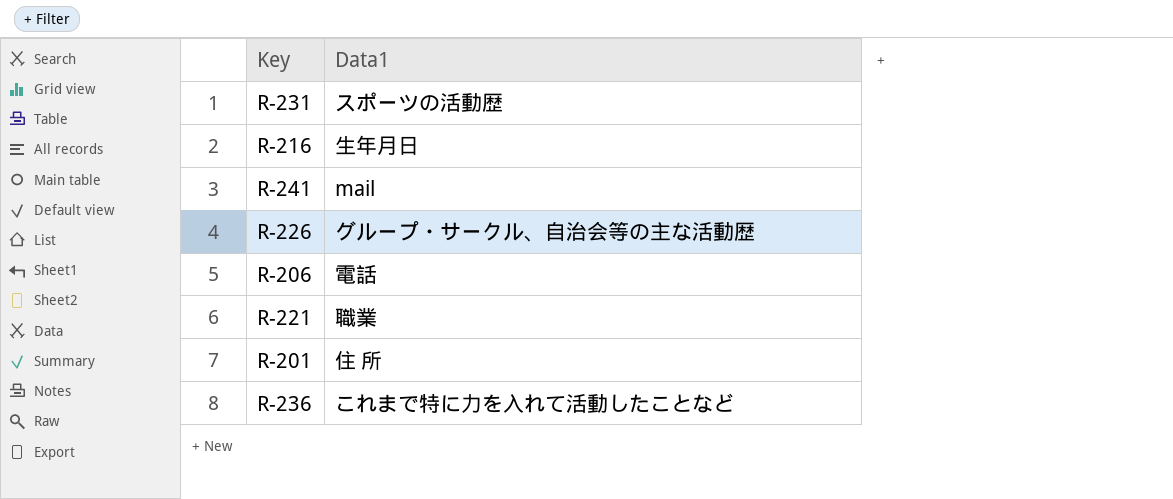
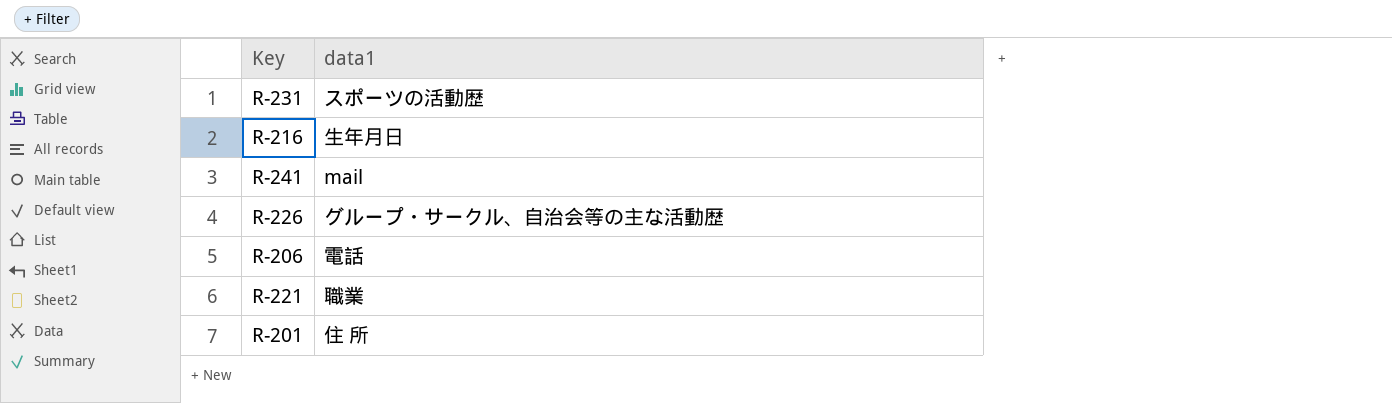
column name: Data1 -> data1
row R-236: これまで特に力を入れて活動したことなど -> none

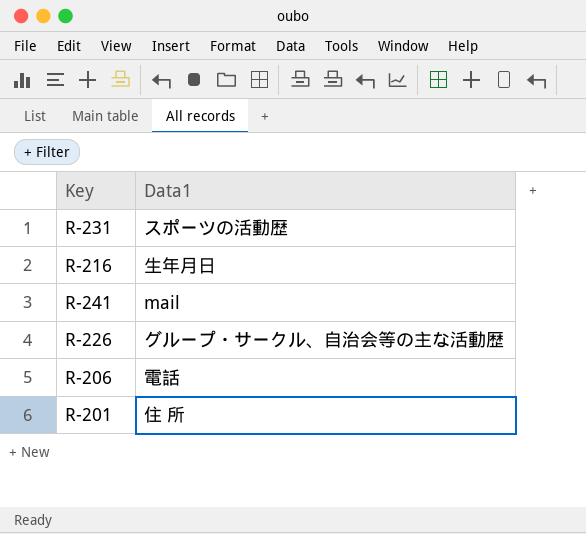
column name: data1 -> Data1
row R-221: 職業 -> none

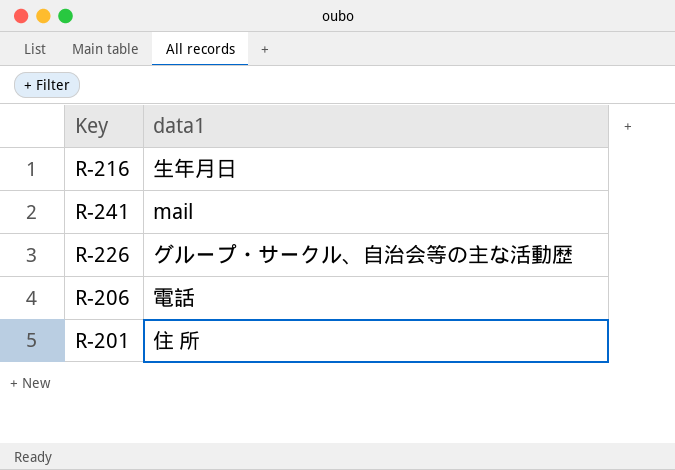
column name: Data1 -> data1
row R-231: スポーツの活動歴 -> none

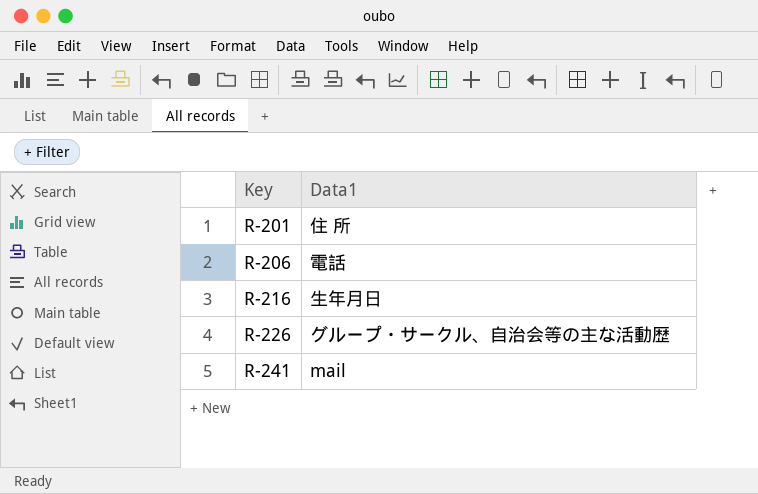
row order: none -> Key ascending
column name: data1 -> Data1

